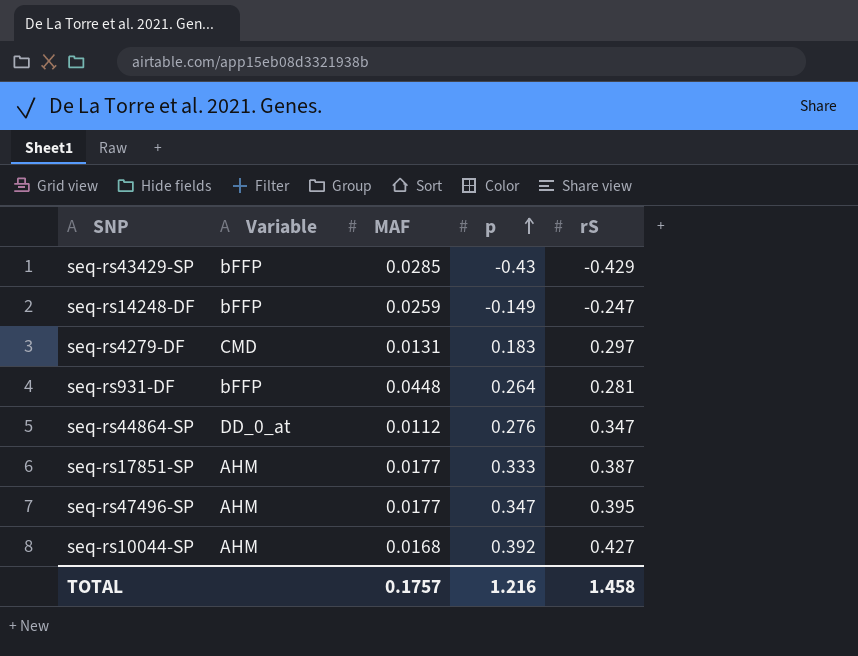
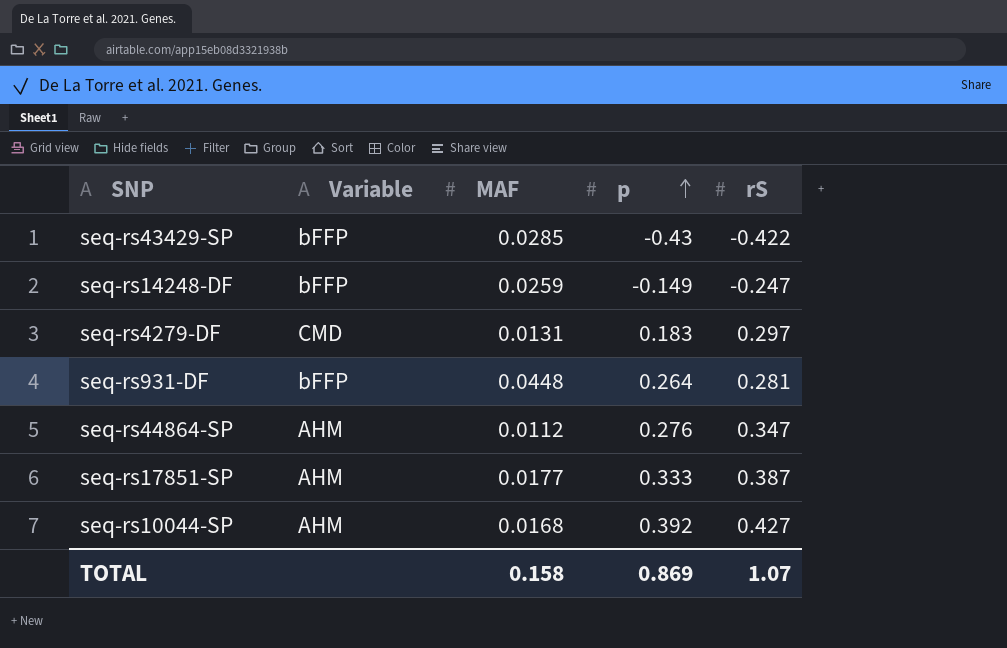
row seq-rs47496-SP: AHM | 0.0177 | 0.347 | 0.395 -> none
seq-rs43429-SP | rS: -0.429 -> -0.422
seq-rs44864-SP | Variable: DD_0_at -> AHM
TOTAL | MAF: 0.1757 -> 0.158
TOTAL | p: 1.216 -> 0.869
TOTAL | rS: 1.458 -> 1.07

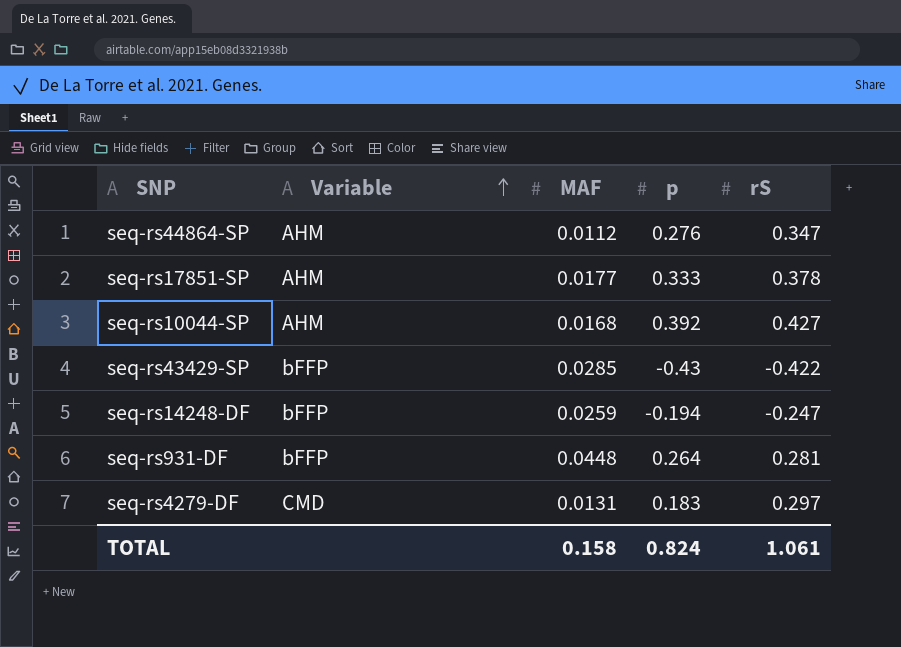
row order: p ascending -> Variable ascending
seq-rs17851-SP | rS: 0.387 -> 0.378
seq-rs14248-DF | p: -0.149 -> -0.194
TOTAL | p: 0.869 -> 0.824
TOTAL | rS: 1.07 -> 1.061

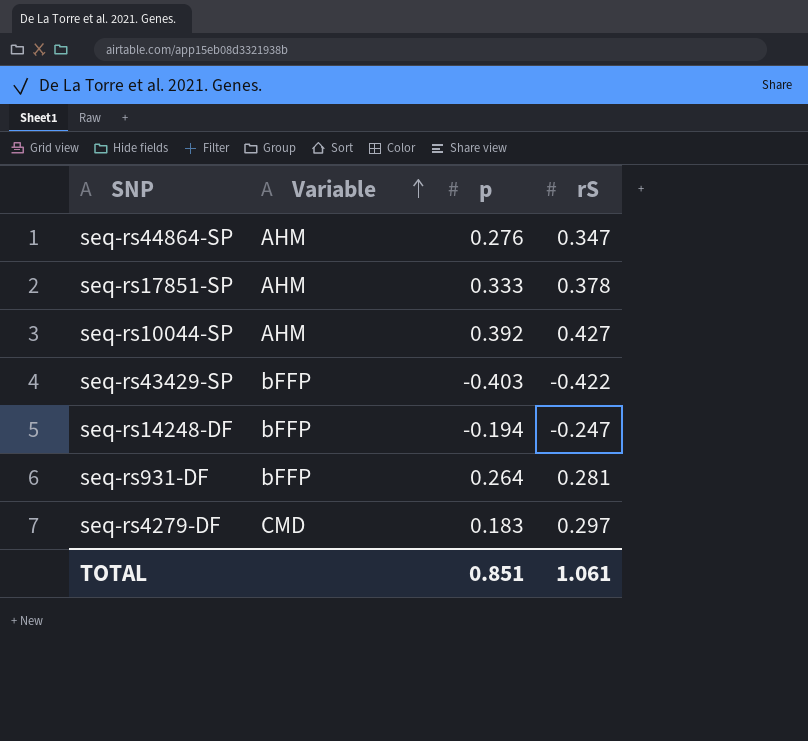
column MAF | position: 3 -> none
seq-rs43429-SP | p: -0.43 -> -0.403
TOTAL | p: 0.824 -> 0.851

